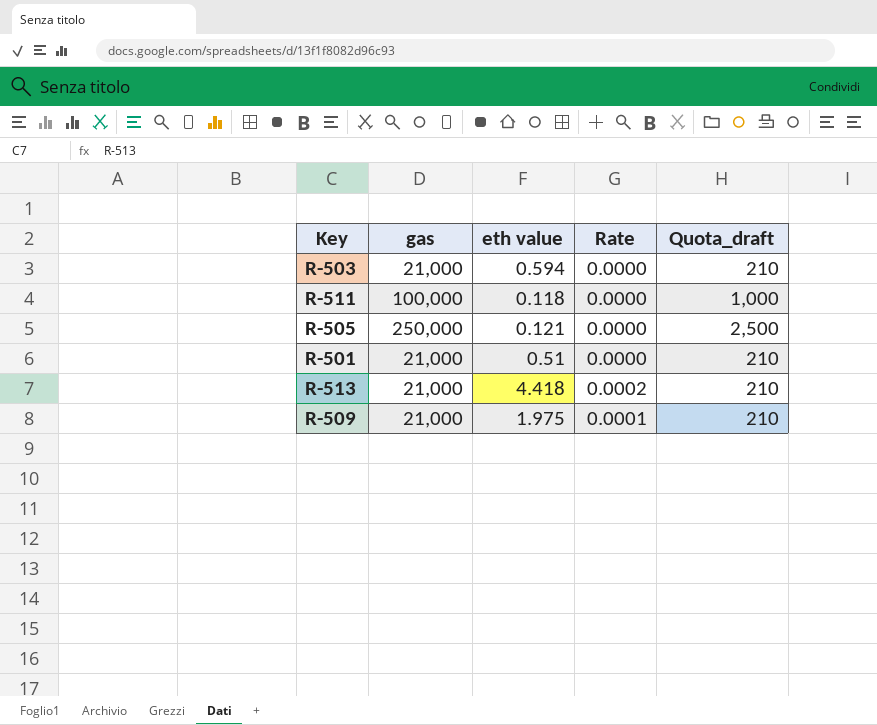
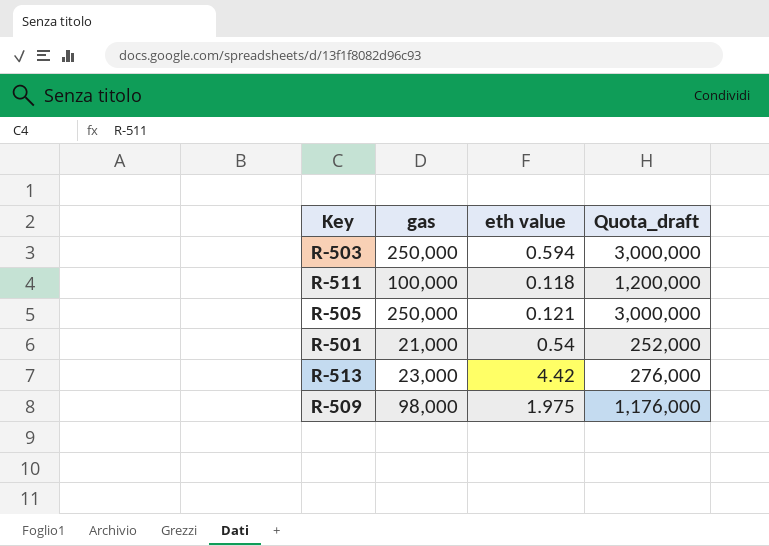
column Rate | formula: [eth value] / [gas] -> none
column Quota_draft | formula: [gas] * 0.01 -> [gas] * 12
R-503 | gas: 21,000 -> 250,000
R-501 | eth value: 0.51 -> 0.54
R-513 | gas: 21,000 -> 23,000
R-513 | eth value: 4.418 -> 4.42
R-509 | gas: 21,000 -> 98,000

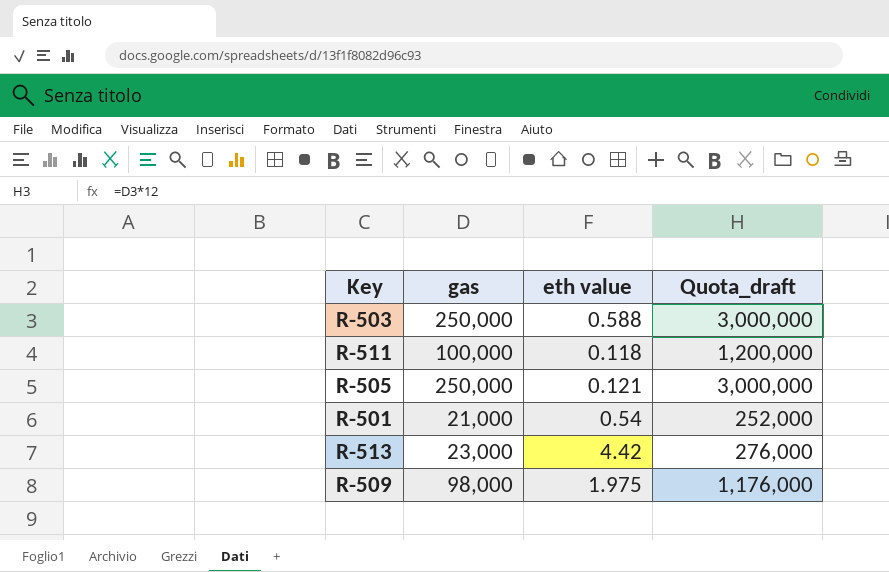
R-503 | eth value: 0.594 -> 0.588

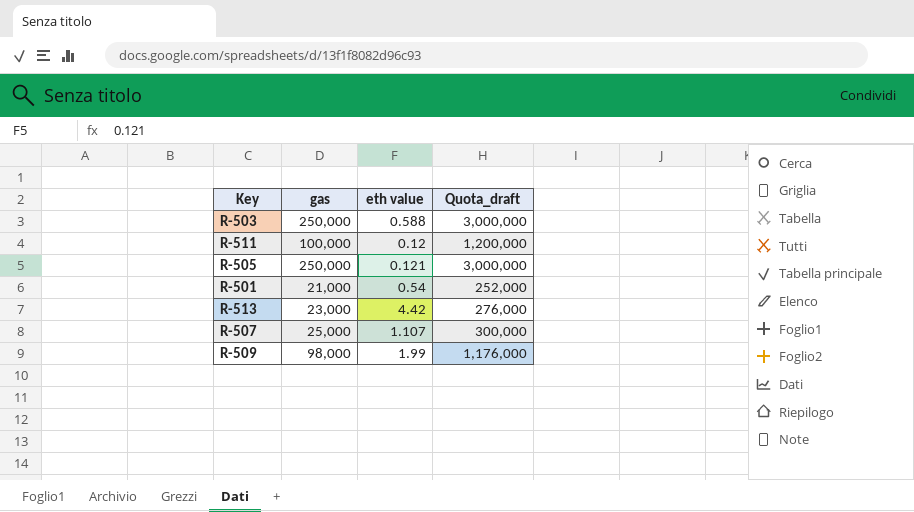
R-511 | eth value: 0.118 -> 0.12
row R-507: none -> 25,000 | 1.107 | 300,000
R-509 | eth value: 1.975 -> 1.99

